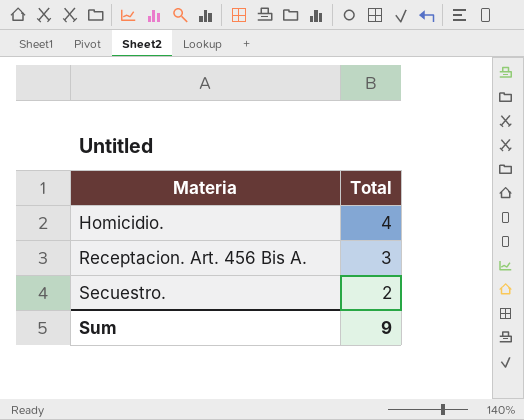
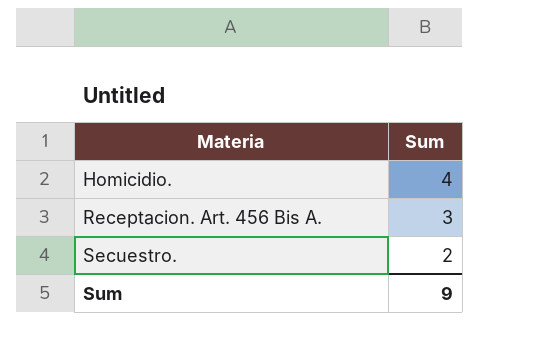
column name: Total -> Sum

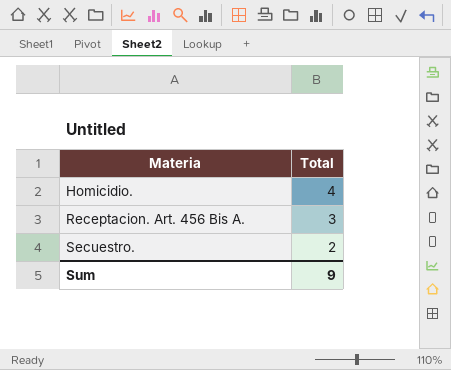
column name: Sum -> Total

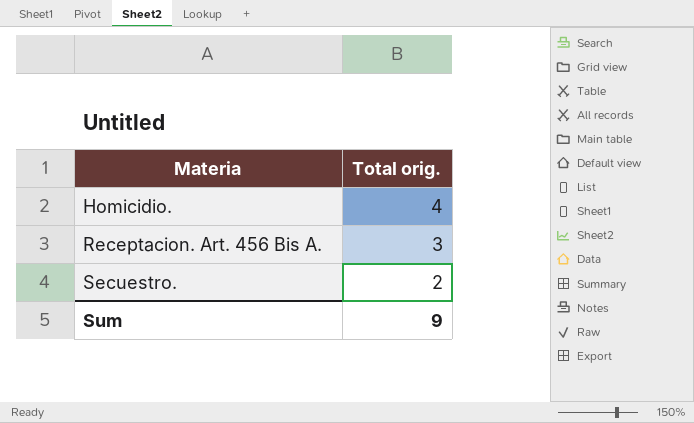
column name: Total -> Total orig.

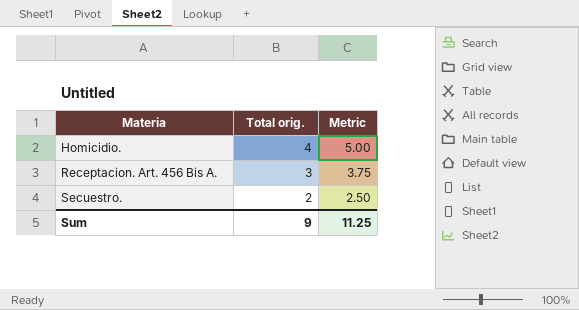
column Metric | formula: none -> [Total orig.] * 1.25

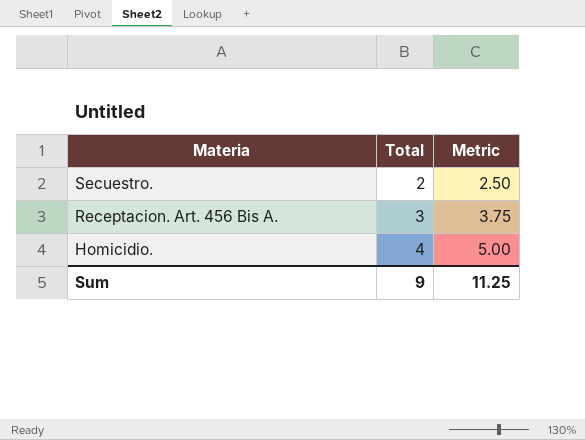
row order: Materia ascending -> Materia descending
column name: Total orig. -> Total

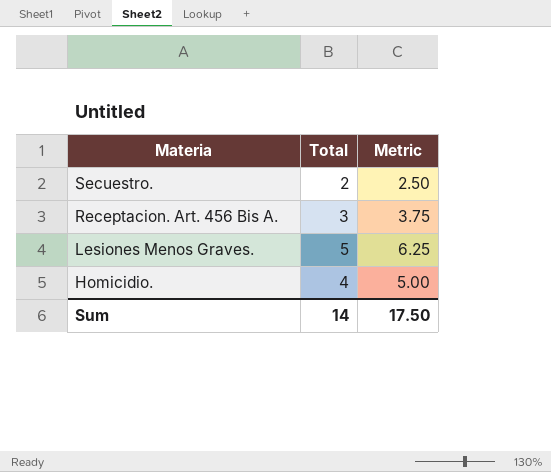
row Lesiones Menos Graves.: none -> 5 | 6.25
Sum | Total: 9 -> 14
Sum | Metric: 11.25 -> 17.50

